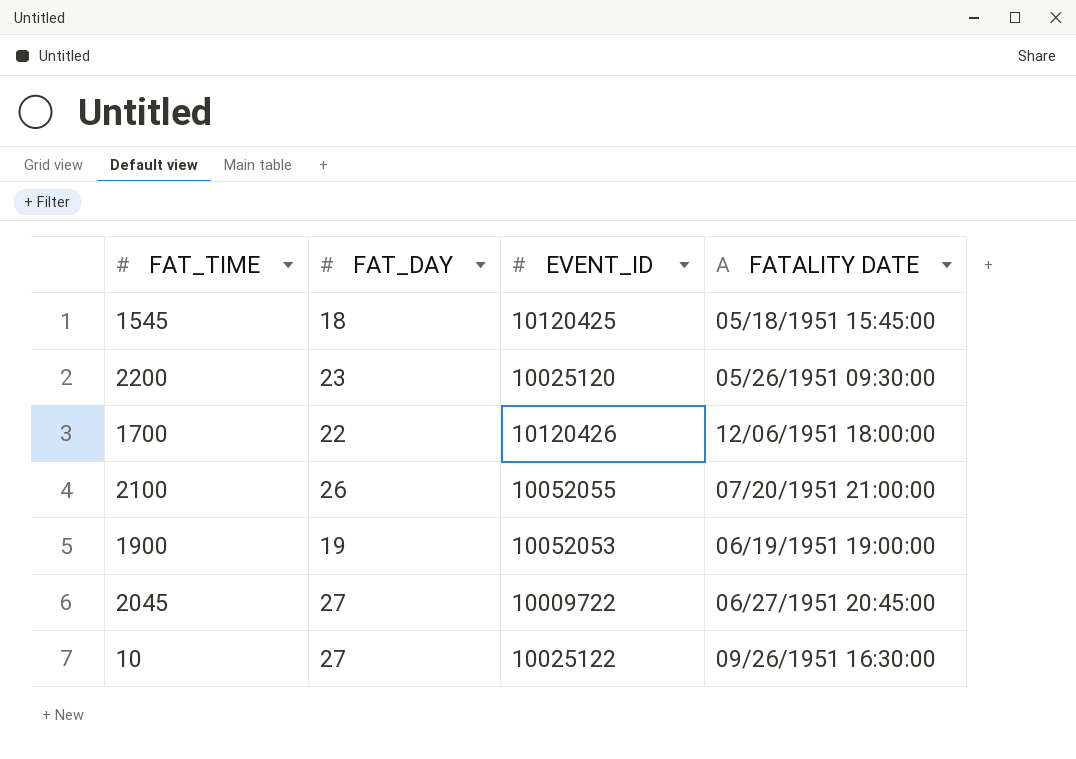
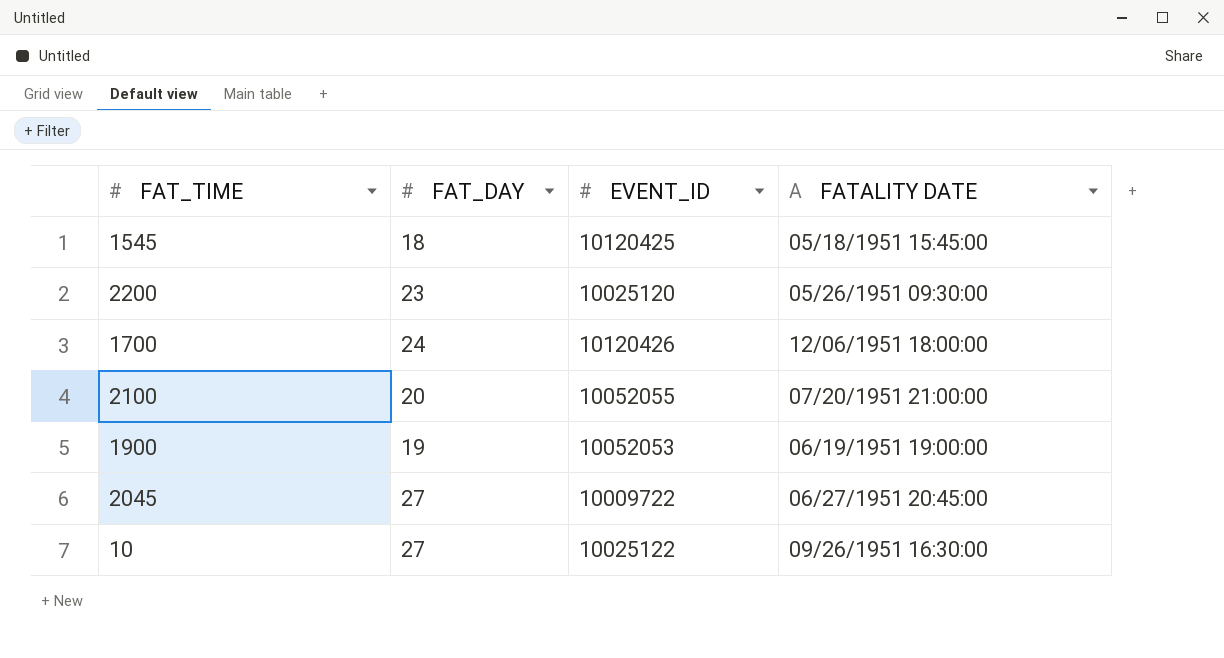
1700 | FAT_DAY: 22 -> 24
2100 | FAT_DAY: 26 -> 20

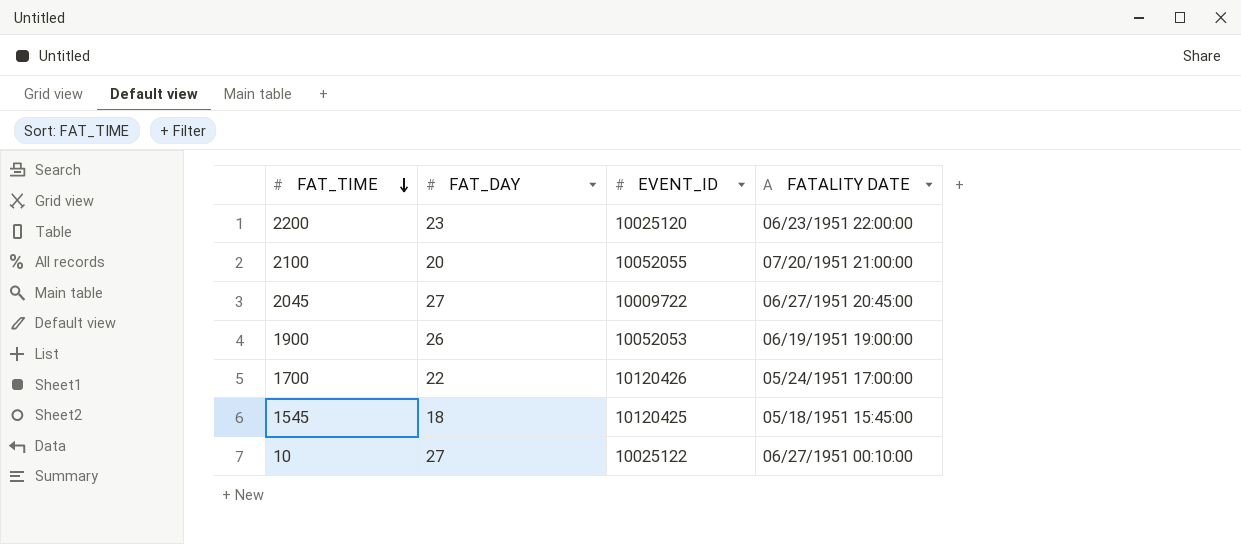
row order: none -> FAT_TIME descending
2200 | FATALITY DATE: 05/26/1951 09:30:00 -> 06/23/1951 22:00:00
1900 | FAT_DAY: 19 -> 26
1700 | FAT_DAY: 24 -> 22
1700 | FATALITY DATE: 12/06/1951 18:00:00 -> 05/24/1951 17:00:00
10 | FATALITY DATE: 09/26/1951 16:30:00 -> 06/27/1951 00:10:00

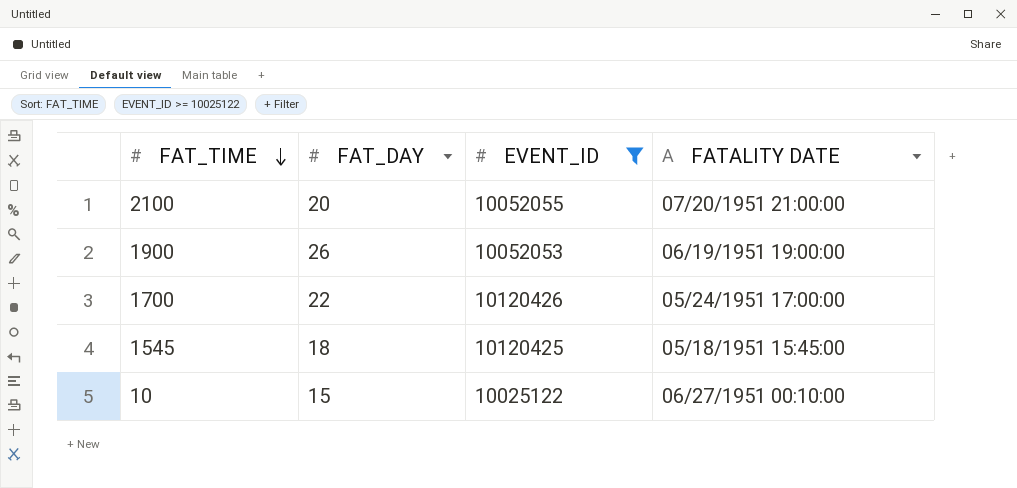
filter: none -> EVENT_ID >= 10025122
10 | FAT_DAY: 27 -> 15

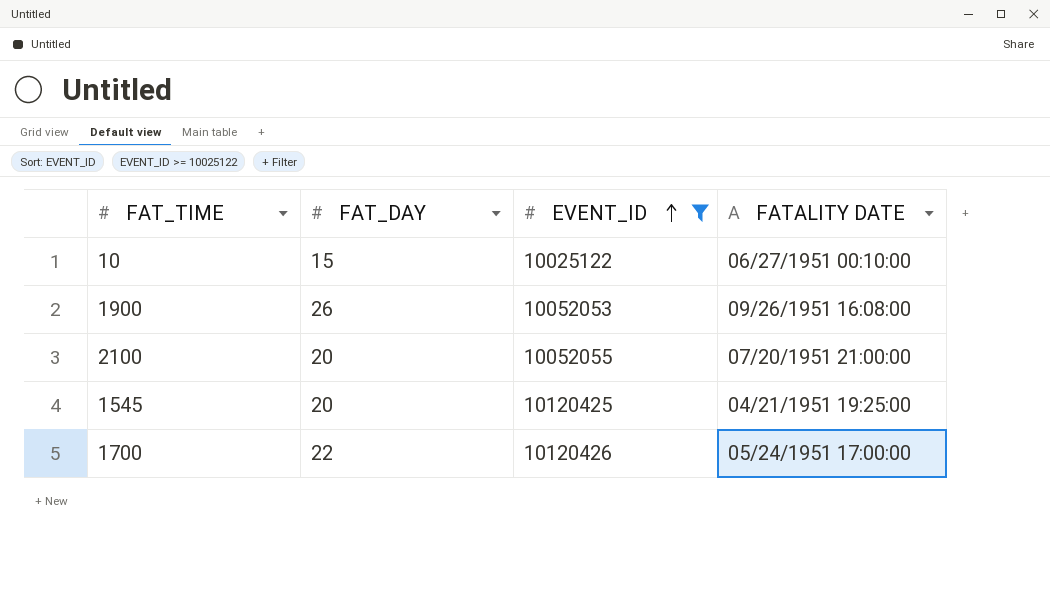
row order: FAT_TIME descending -> EVENT_ID ascending
1900 | FATALITY DATE: 06/19/1951 19:00:00 -> 09/26/1951 16:08:00
1545 | FAT_DAY: 18 -> 20
1545 | FATALITY DATE: 05/18/1951 15:45:00 -> 04/21/1951 19:25:00

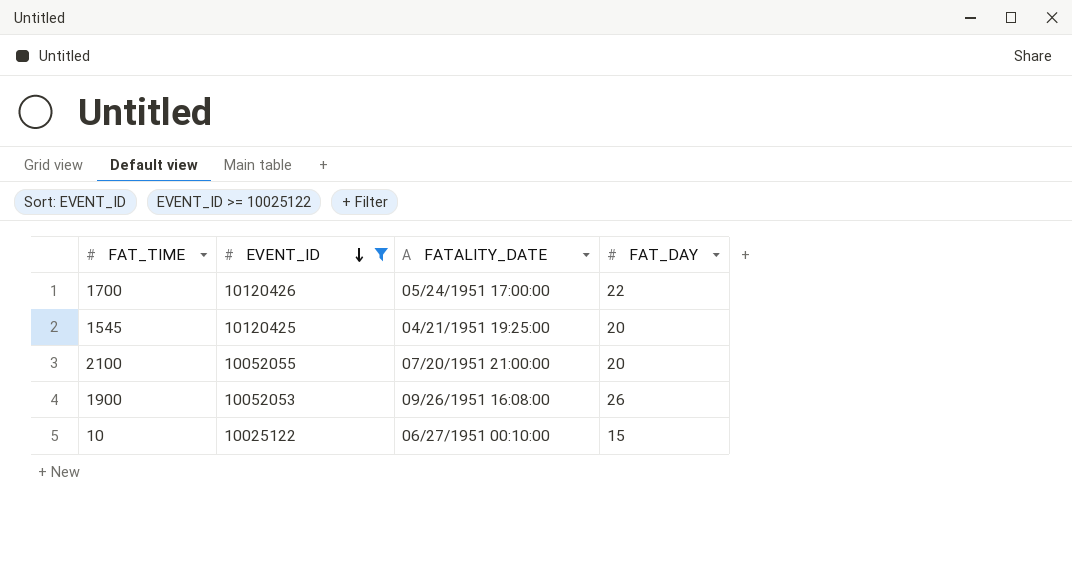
row order: EVENT_ID ascending -> EVENT_ID descending
column name: FATALITY DATE -> FATALITY_DATE
column FAT_DAY | position: 2 -> 4

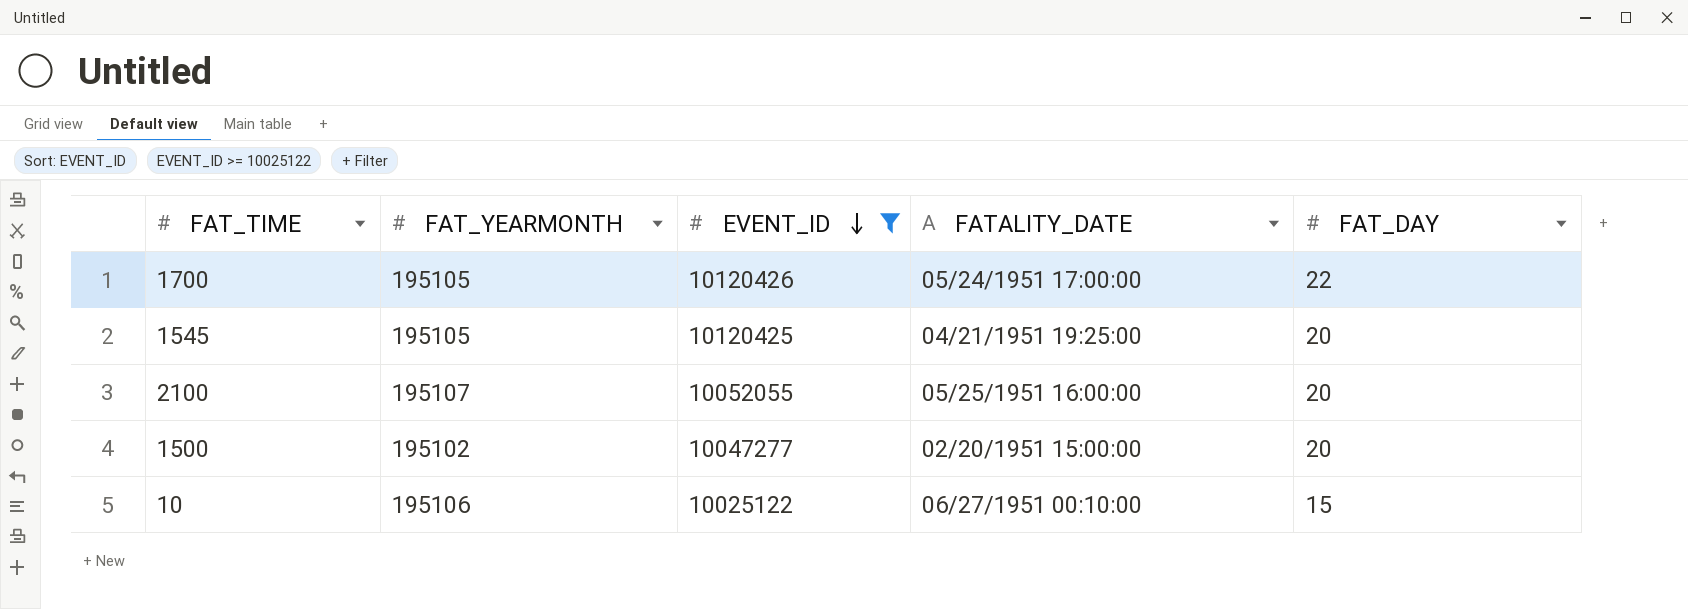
column FAT_YEARMONTH | position: none -> 2
row 1900: 10052053 | 09/26/1951 16:08:00 | 26 -> none
2100 | FATALITY_DATE: 07/20/1951 21:00:00 -> 05/25/1951 16:00:00
row 1500: none -> 195102 | 10047277 | 02/20/1951 15:00:00 | 20

